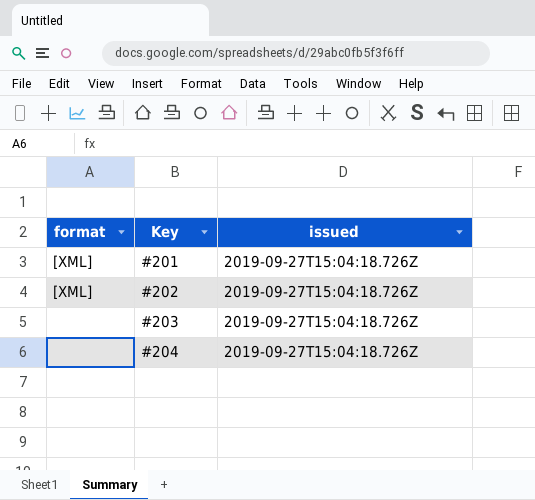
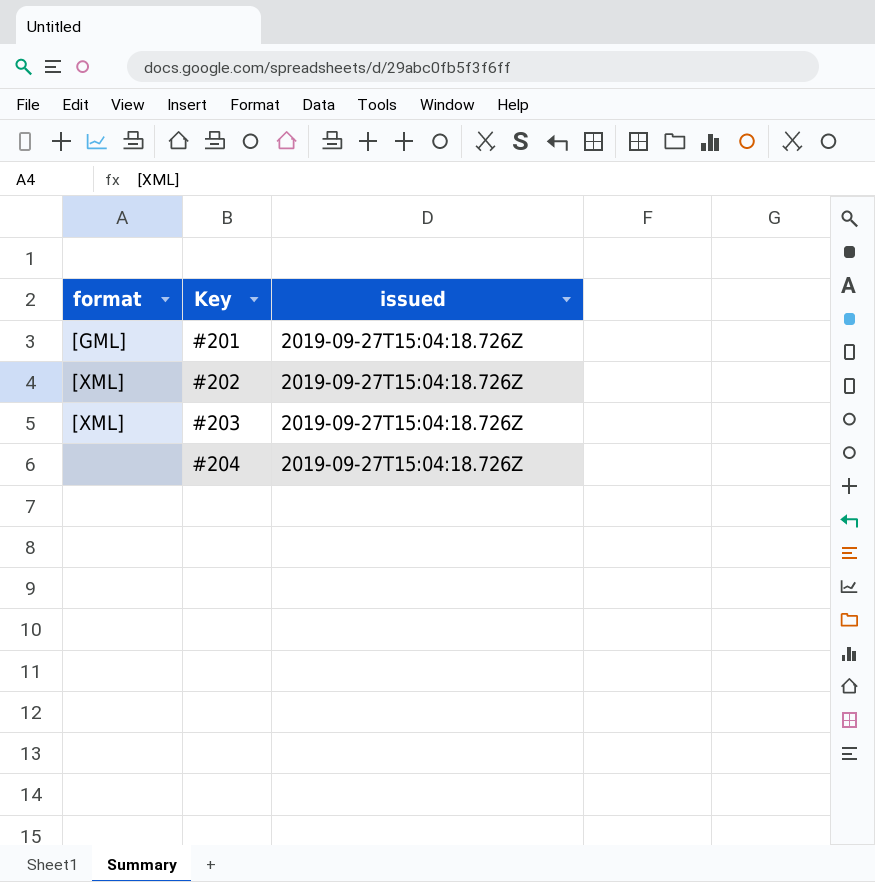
#201 | format: [XML] -> [GML]
#203 | format: none -> [XML]

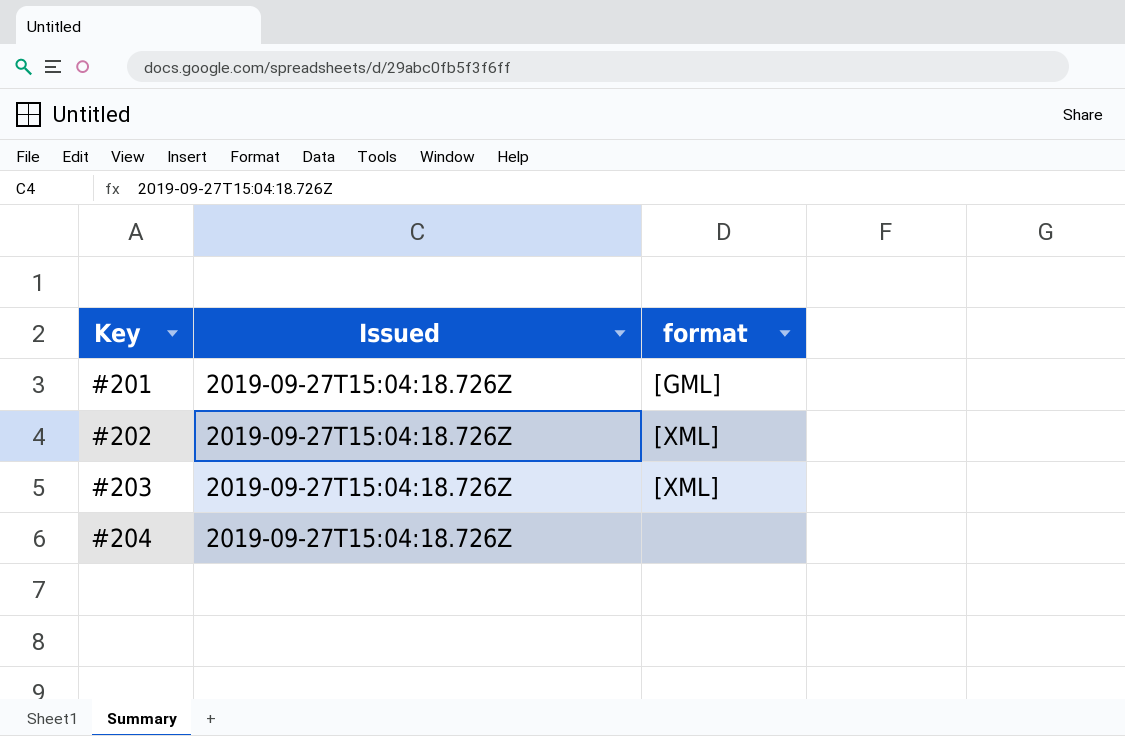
column name: issued -> Issued
column format | position: 1 -> 3

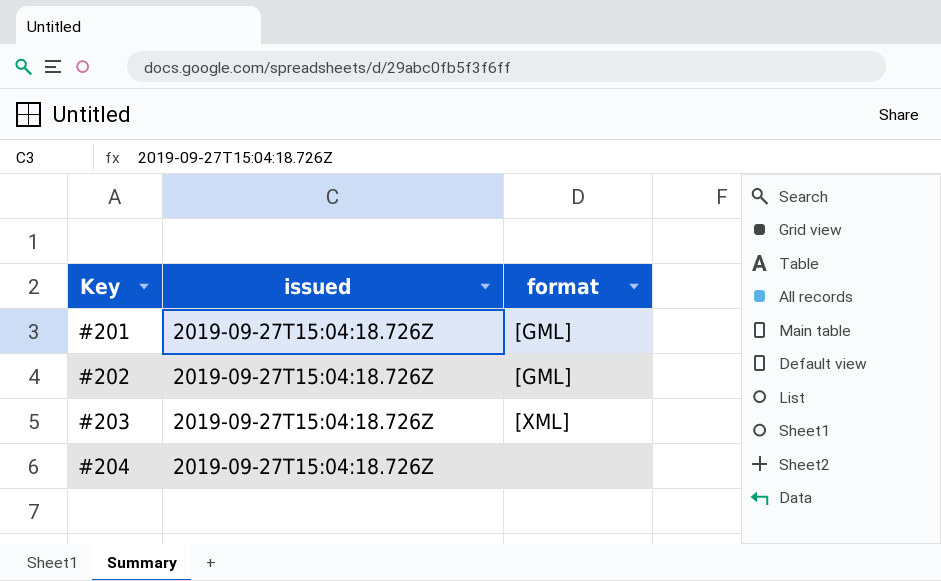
column name: Issued -> issued
#202 | format: [XML] -> [GML]

